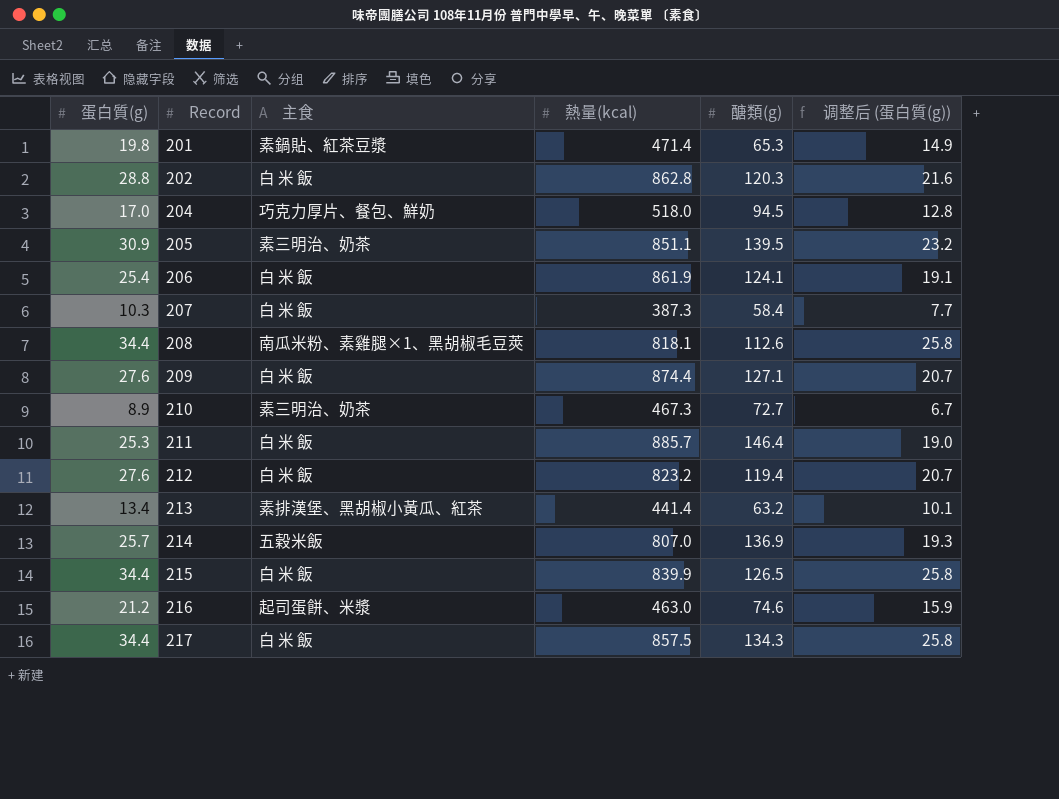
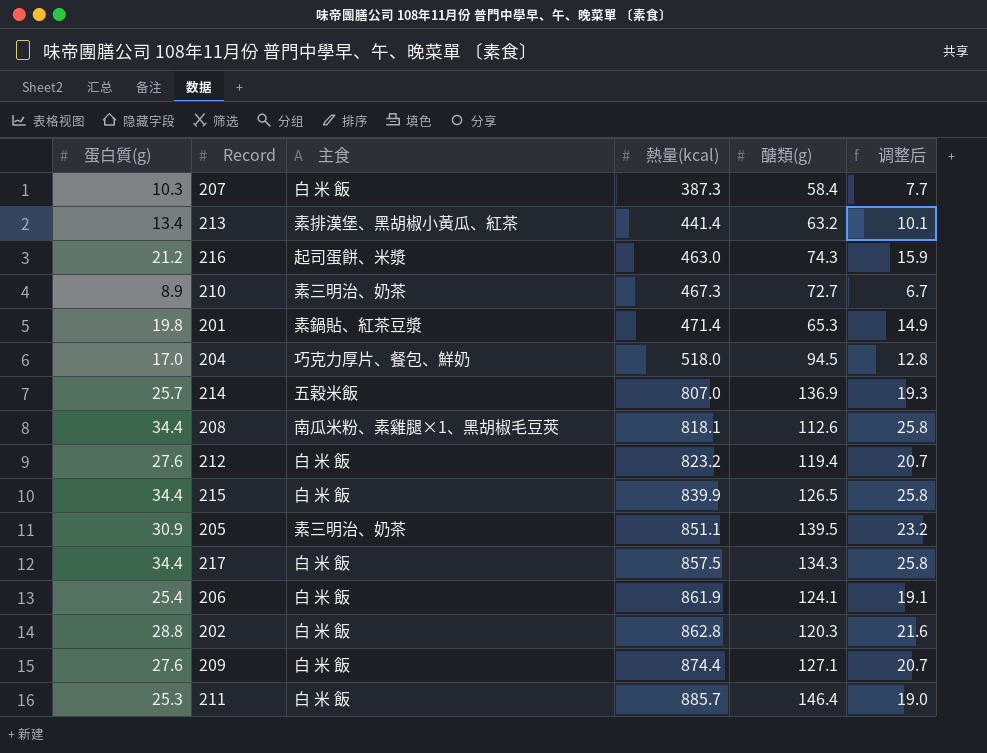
row order: Record ascending -> 熱量(kcal) ascending
column name: 调整后 (蛋白質(g)) -> 调整后
216 | 醣類(g): 74.6 -> 74.3

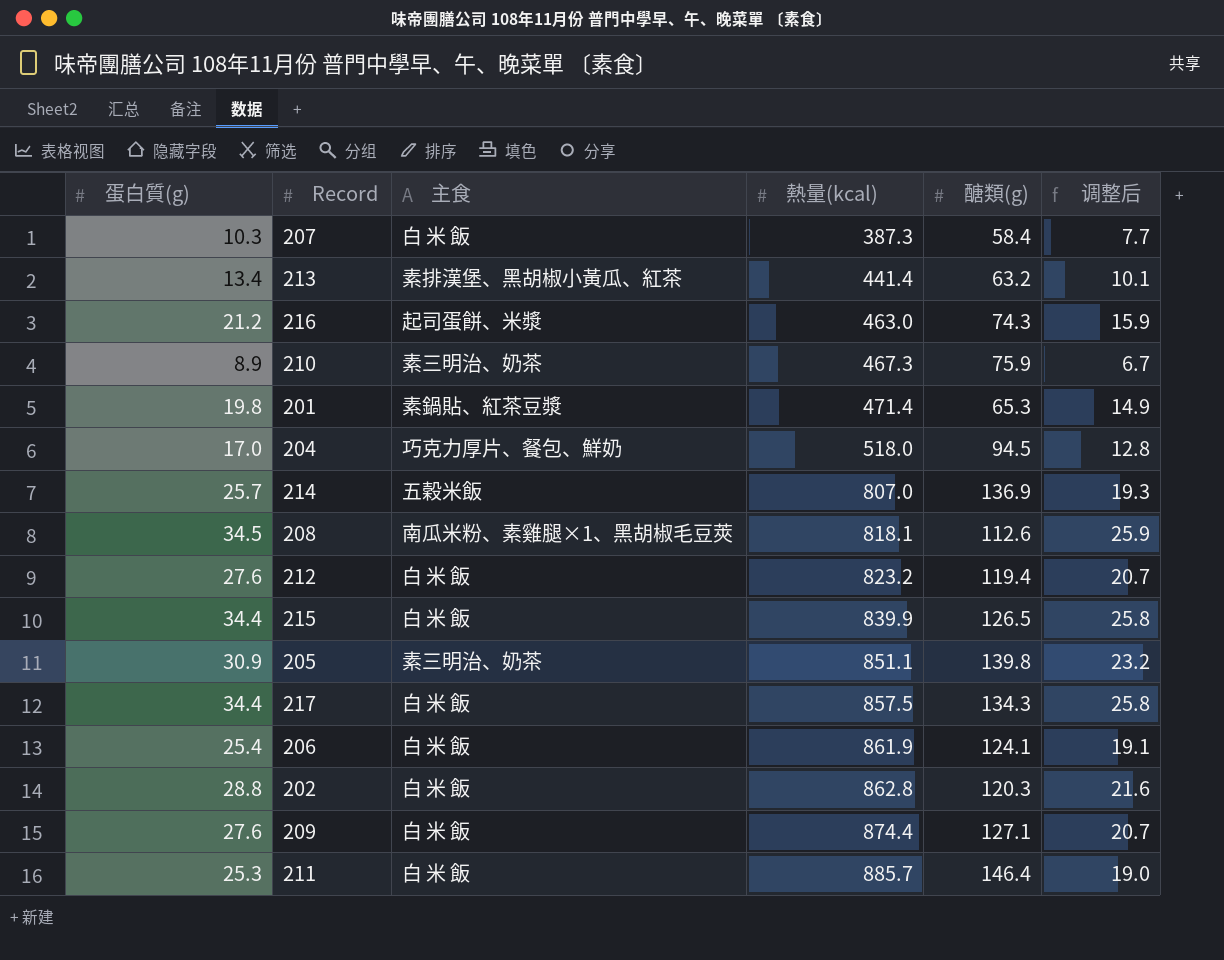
210 | 醣類(g): 72.7 -> 75.9
208 | 蛋白質(g): 34.4 -> 34.5
208 | 调整后: 25.8 -> 25.9
205 | 醣類(g): 139.5 -> 139.8

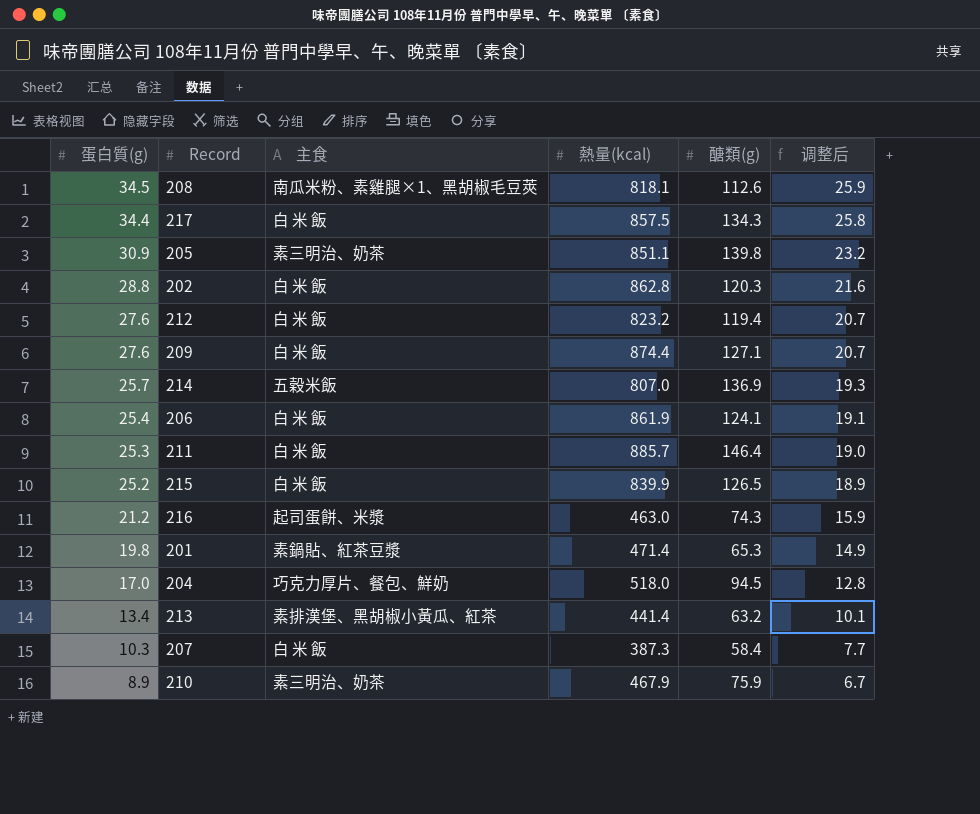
row order: 熱量(kcal) ascending -> 蛋白質(g) descending
215 | 蛋白質(g): 34.4 -> 25.2
215 | 调整后: 25.8 -> 18.9
210 | 熱量(kcal): 467.3 -> 467.9

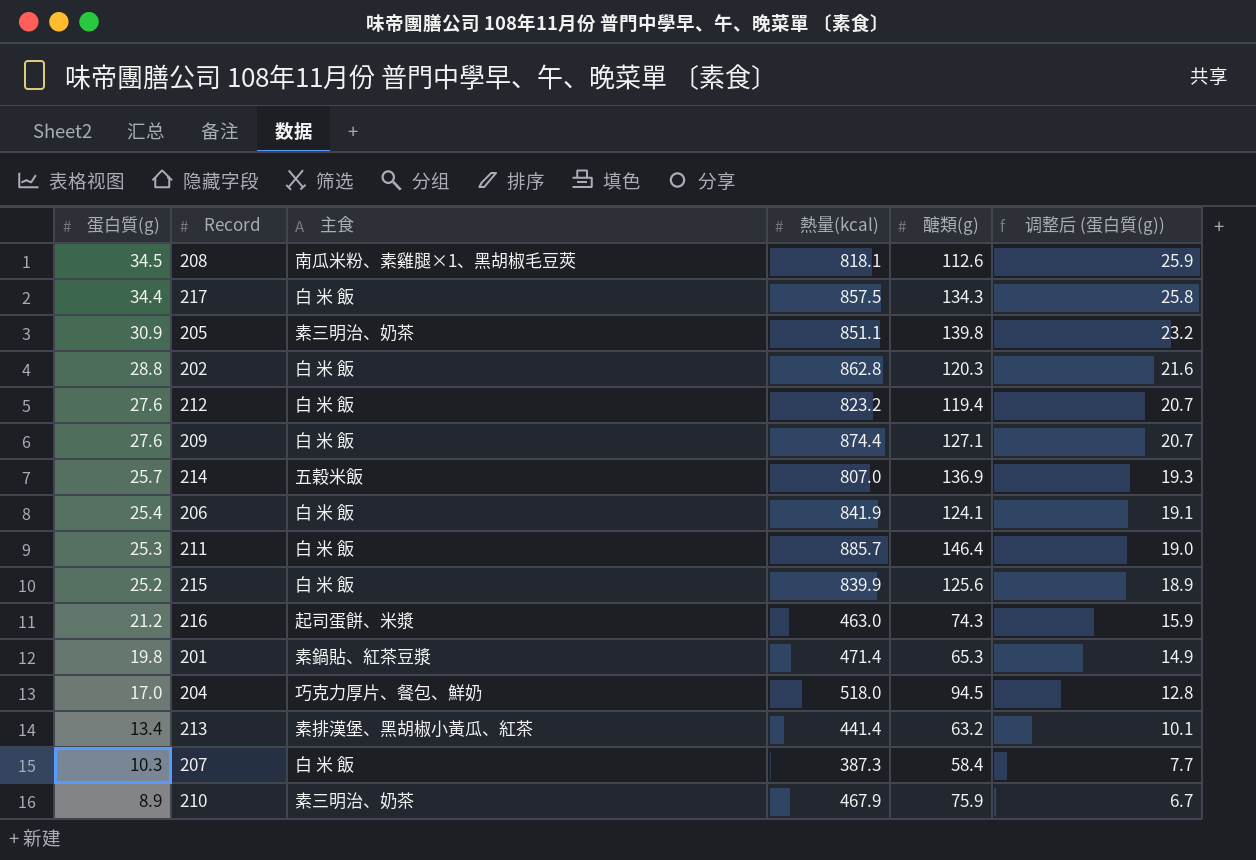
column name: 调整后 -> 调整后 (蛋白質(g))
206 | 熱量(kcal): 861.9 -> 841.9
215 | 醣類(g): 126.5 -> 125.6

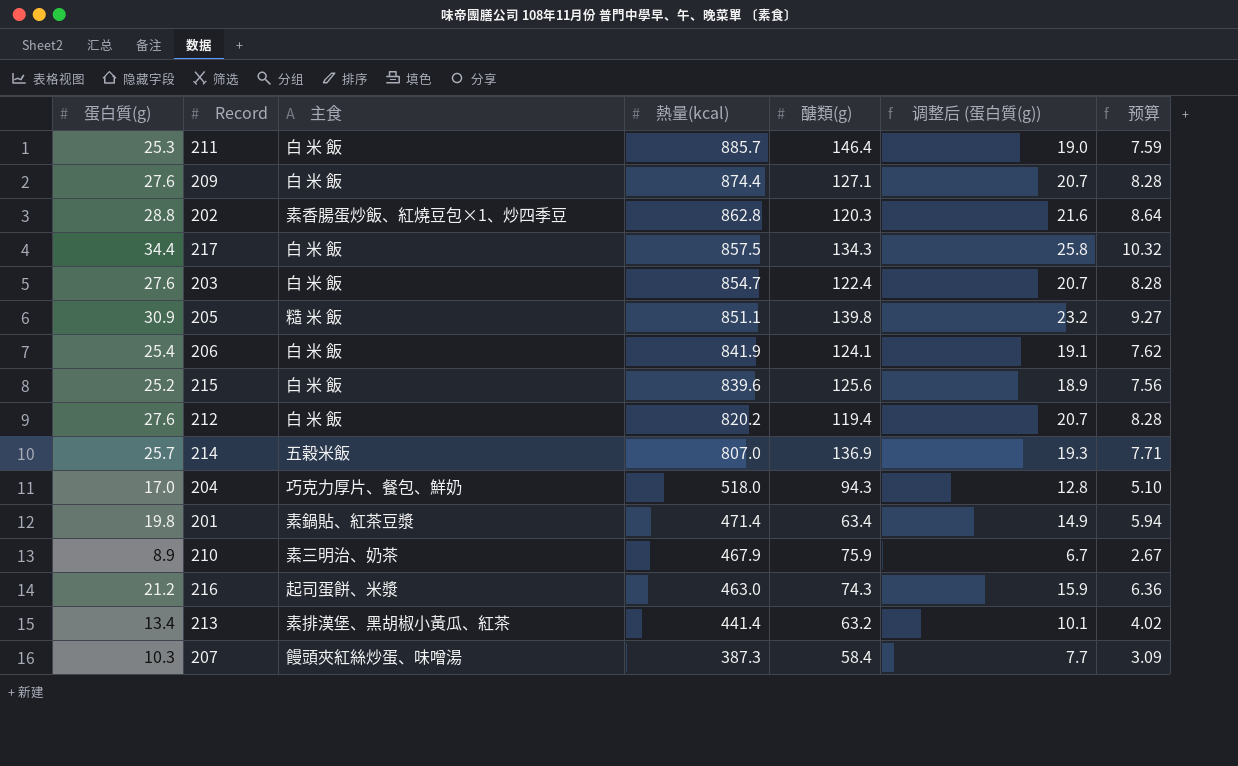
row order: 蛋白質(g) descending -> 熱量(kcal) descending
column 预算 | formula: none -> [蛋白質(g)] * 0.3
row 208: 34.5 | 南瓜米粉、素雞腿×1、黑胡椒毛豆莢 | 818.1 | 112.6 | 25.9 -> none
202 | 主食: 白 米 飯 -> 素香腸蛋炒飯、紅燒豆包×1、炒四季豆
row 203: none -> 27.6 | 白 米 飯 | 854.7 | 122.4 | 20.7 | 8.28
205 | 主食: 素三明治、奶茶 -> 糙 米 飯
215 | 熱量(kcal): 839.9 -> 839.6
212 | 熱量(kcal): 823.2 -> 820.2
204 | 醣類(g): 94.5 -> 94.3
201 | 醣類(g): 65.3 -> 63.4
207 | 主食: 白 米 飯 -> 饅頭夾紅絲炒蛋、味噌湯

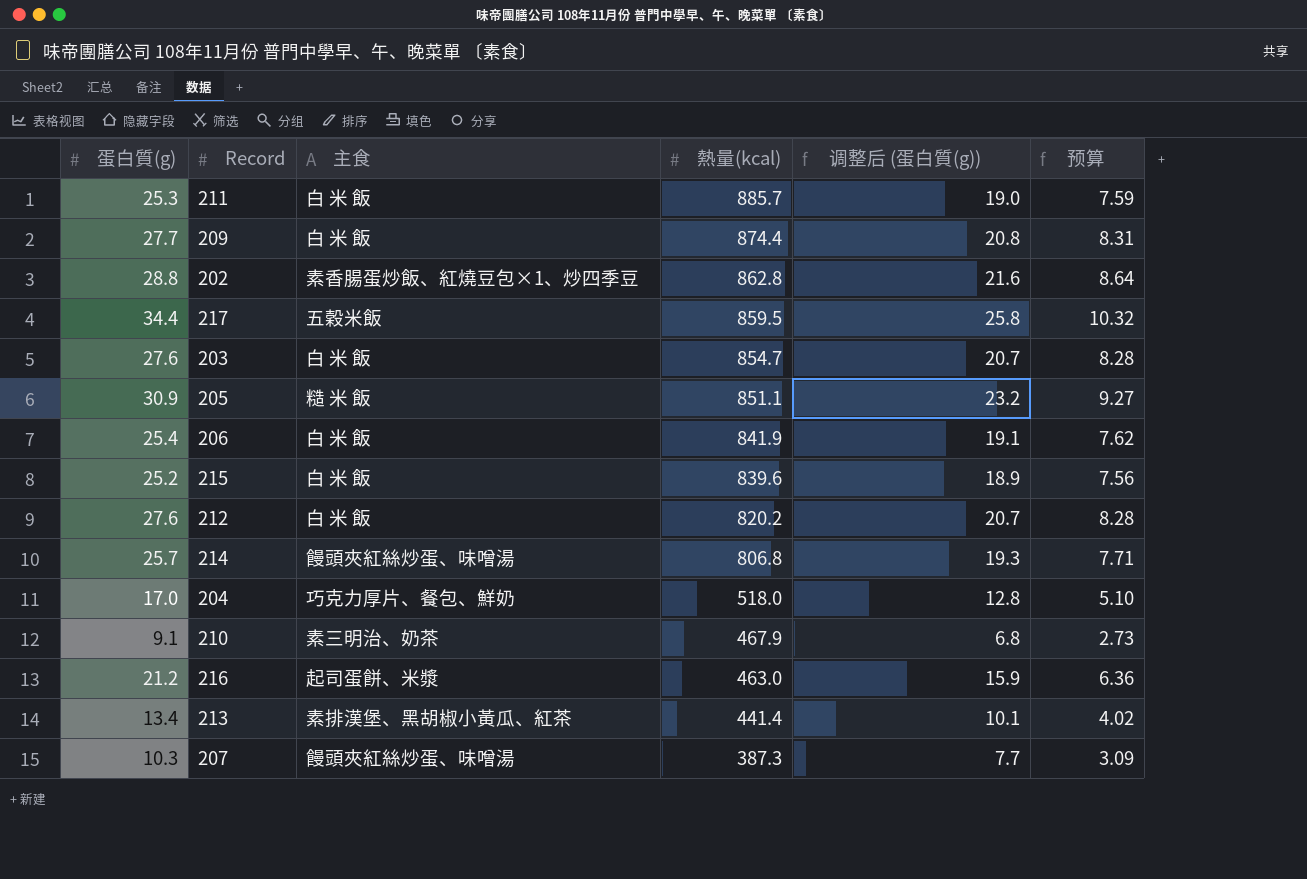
column 醣類(g) | position: 5 -> none
row 201: 19.8 | 素鍋貼、紅茶豆漿 | 471.4 | 63.4 | 14.9 | 5.94 -> none
209 | 蛋白質(g): 27.6 -> 27.7
209 | 调整后 (蛋白質(g)): 20.7 -> 20.8
209 | 预算: 8.28 -> 8.31
217 | 主食: 白 米 飯 -> 五穀米飯
217 | 熱量(kcal): 857.5 -> 859.5
214 | 主食: 五穀米飯 -> 饅頭夾紅絲炒蛋、味噌湯
214 | 熱量(kcal): 807.0 -> 806.8
210 | 蛋白質(g): 8.9 -> 9.1
210 | 调整后 (蛋白質(g)): 6.7 -> 6.8
210 | 预算: 2.67 -> 2.73

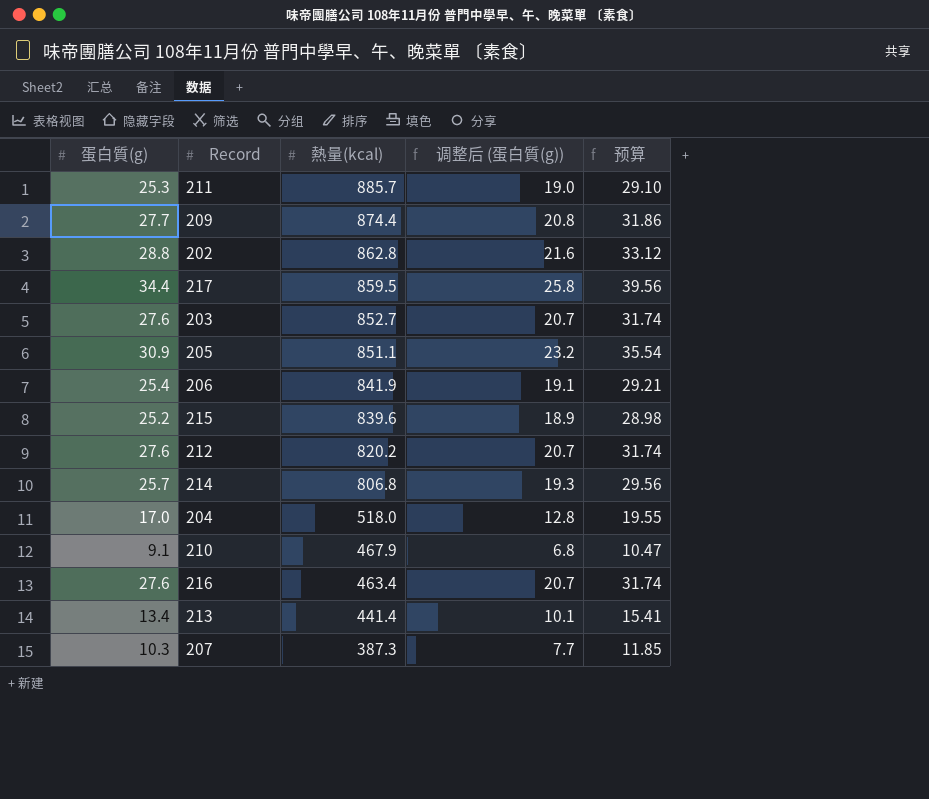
column 主食 | position: 3 -> none
column 预算 | formula: [蛋白質(g)] * 0.3 -> [蛋白質(g)] * 1.15
203 | 熱量(kcal): 854.7 -> 852.7
216 | 蛋白質(g): 21.2 -> 27.6
216 | 熱量(kcal): 463.0 -> 463.4
216 | 调整后 (蛋白質(g)): 15.9 -> 20.7

